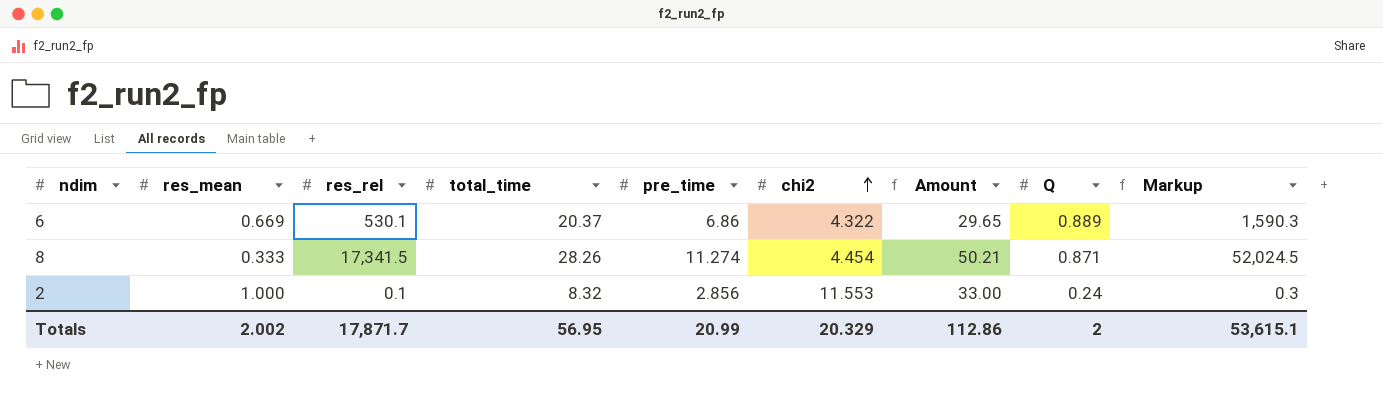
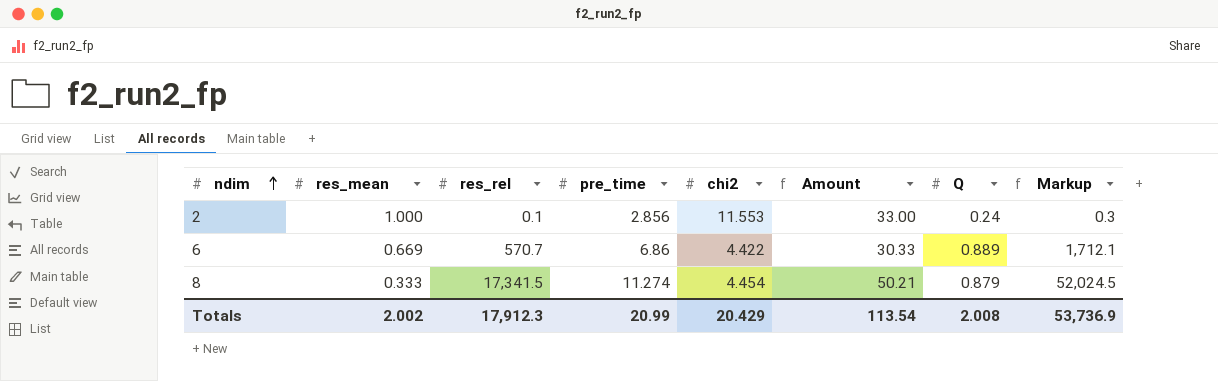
row order: chi2 ascending -> ndim ascending
column total_time | position: 4 -> none
6 | res_rel: 530.1 -> 570.7
6 | chi2: 4.322 -> 4.422
6 | Amount: 29.65 -> 30.33
6 | Markup: 1,590.3 -> 1,712.1
8 | Q: 0.871 -> 0.879
Totals | res_rel: 17,871.7 -> 17,912.3
Totals | chi2: 20.329 -> 20.429
Totals | Amount: 112.86 -> 113.54
Totals | Q: 2 -> 2.008
Totals | Markup: 53,615.1 -> 53,736.9

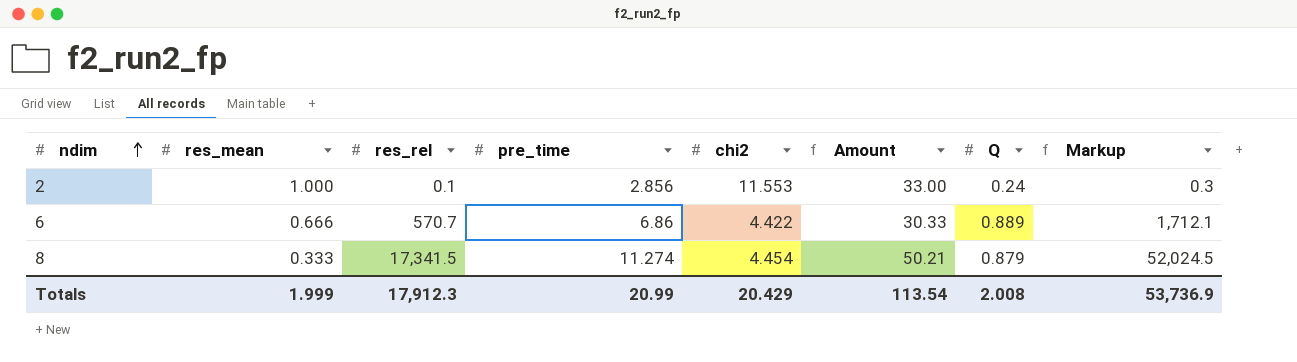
6 | res_mean: 0.669 -> 0.666
Totals | res_mean: 2.002 -> 1.999

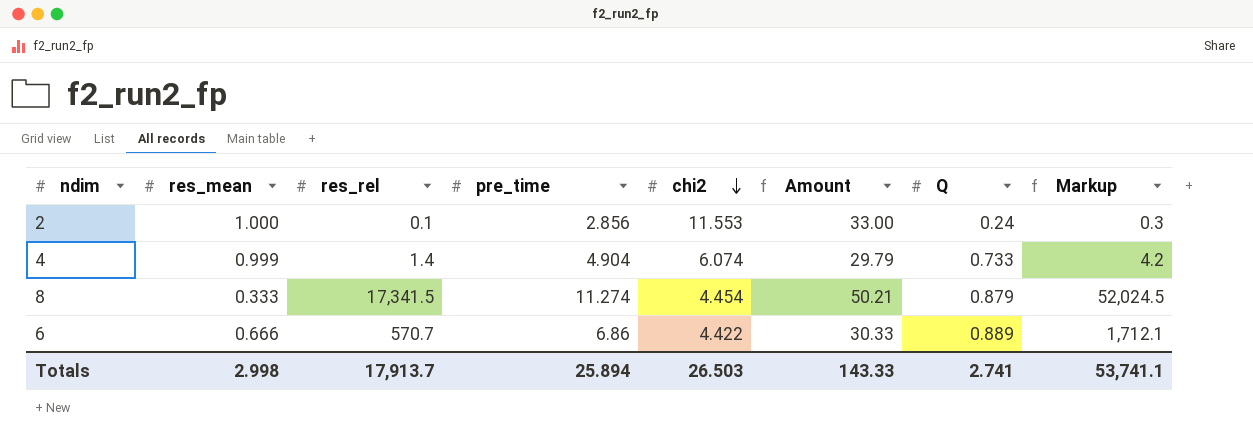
row order: ndim ascending -> chi2 descending
row 4: none -> 0.999 | 1.4 | 4.904 | 6.074 | 29.79 | 0.733 | 4.2
Totals | res_mean: 1.999 -> 2.998
Totals | res_rel: 17,912.3 -> 17,913.7
Totals | pre_time: 20.99 -> 25.894
Totals | chi2: 20.429 -> 26.503
Totals | Amount: 113.54 -> 143.33
Totals | Q: 2.008 -> 2.741
Totals | Markup: 53,736.9 -> 53,741.1

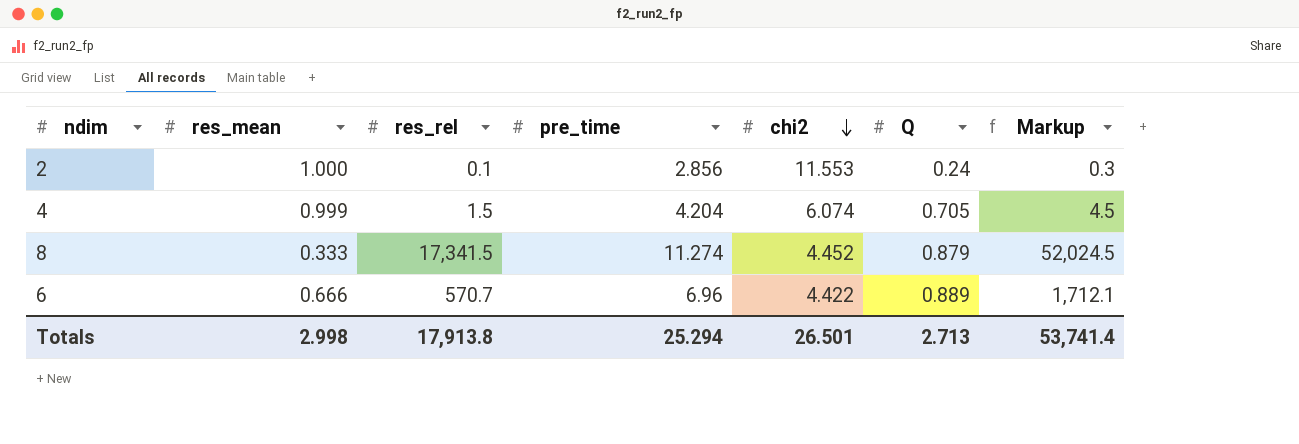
column Amount | formula: [pre_time] * [chi2] -> none
4 | res_rel: 1.4 -> 1.5
4 | pre_time: 4.904 -> 4.204
4 | Q: 0.733 -> 0.705
4 | Markup: 4.2 -> 4.5
8 | chi2: 4.454 -> 4.452
6 | pre_time: 6.86 -> 6.96
Totals | res_rel: 17,913.7 -> 17,913.8
Totals | pre_time: 25.894 -> 25.294
Totals | chi2: 26.503 -> 26.501
Totals | Q: 2.741 -> 2.713
Totals | Markup: 53,741.1 -> 53,741.4

